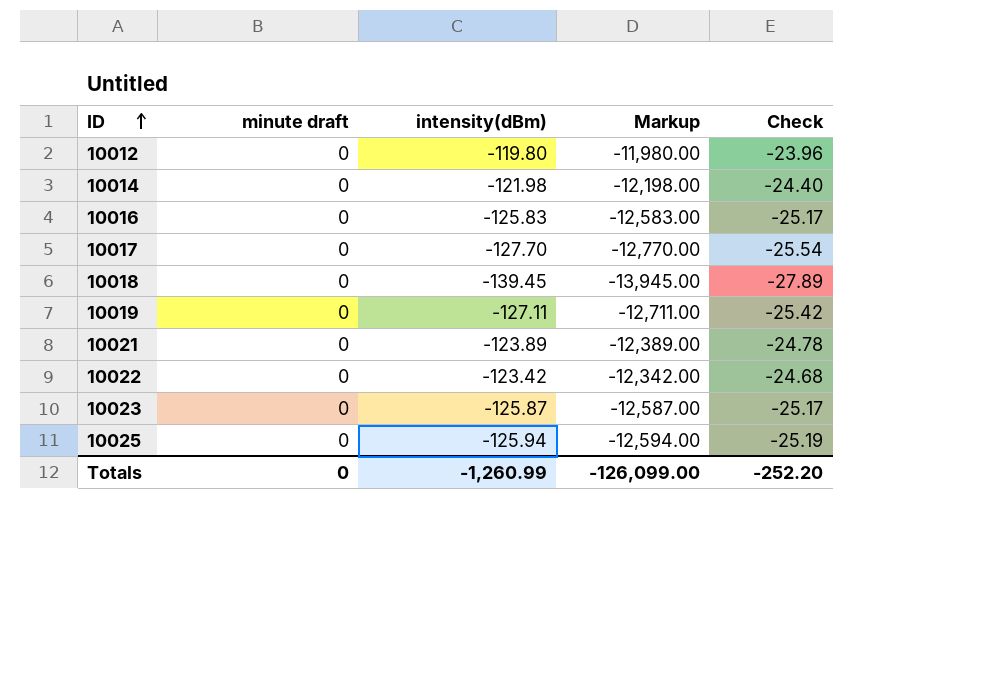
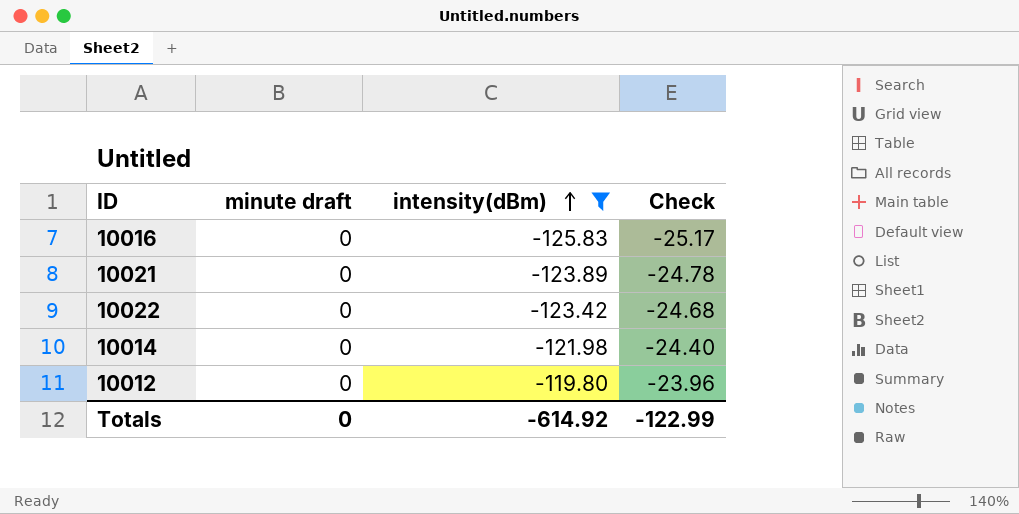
filter: none -> intensity(dBm) >= -125.83
row order: ID ascending -> intensity(dBm) ascending
column Markup | formula: [intensity(dBm)] * 100 -> none
Totals | intensity(dBm): -1,260.99 -> -614.92
Totals | Check: -252.20 -> -122.99

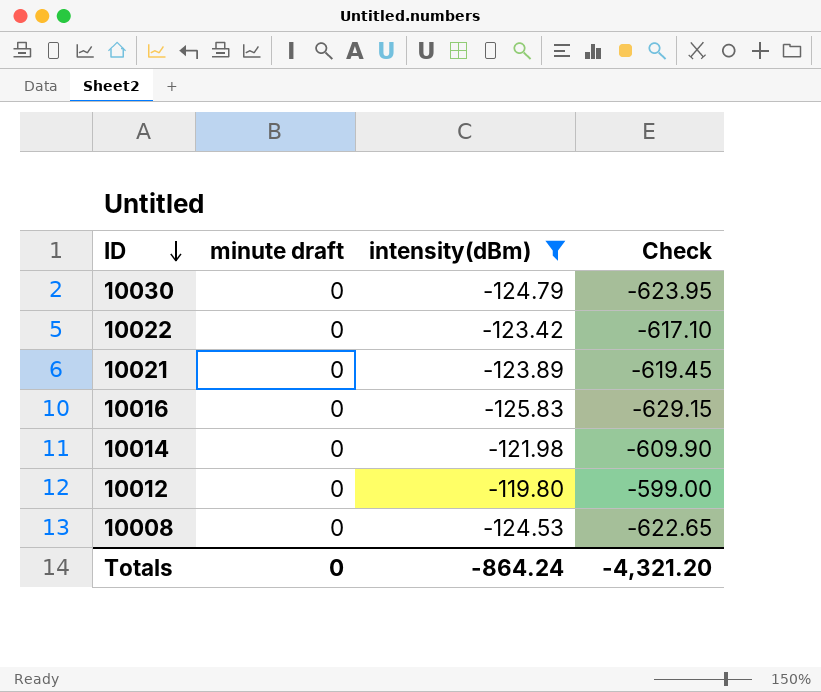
row order: intensity(dBm) ascending -> ID descending
column Check | formula: [intensity(dBm)] * 0.2 -> [intensity(dBm)] * 5
row 10030: none -> 0 | -124.79 | -623.95
row 10008: none -> 0 | -124.53 | -622.65
Totals | intensity(dBm): -614.92 -> -864.24
Totals | Check: -122.99 -> -4,321.20

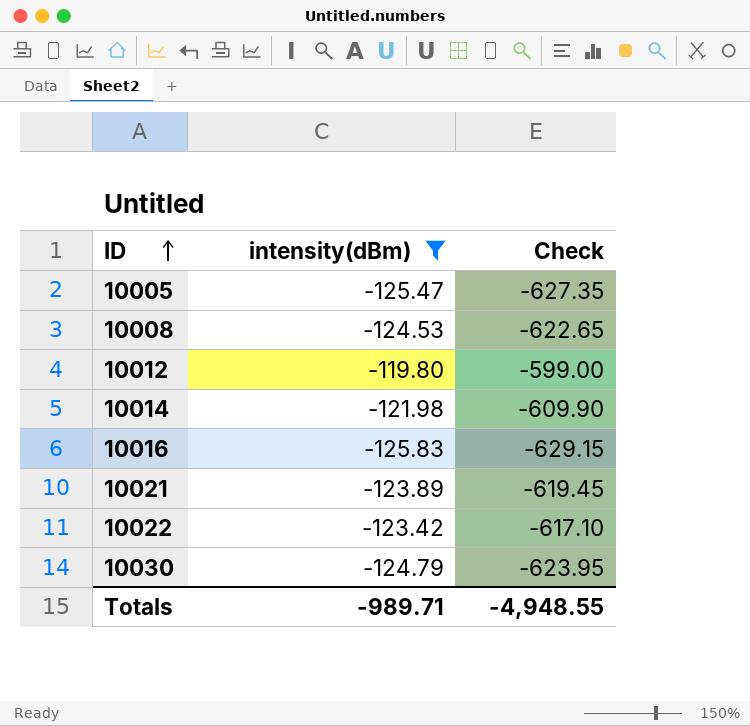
row order: ID descending -> ID ascending
column minute draft | position: 2 -> none
row 10005: none -> -125.47 | -627.35
Totals | intensity(dBm): -864.24 -> -989.71
Totals | Check: -4,321.20 -> -4,948.55

